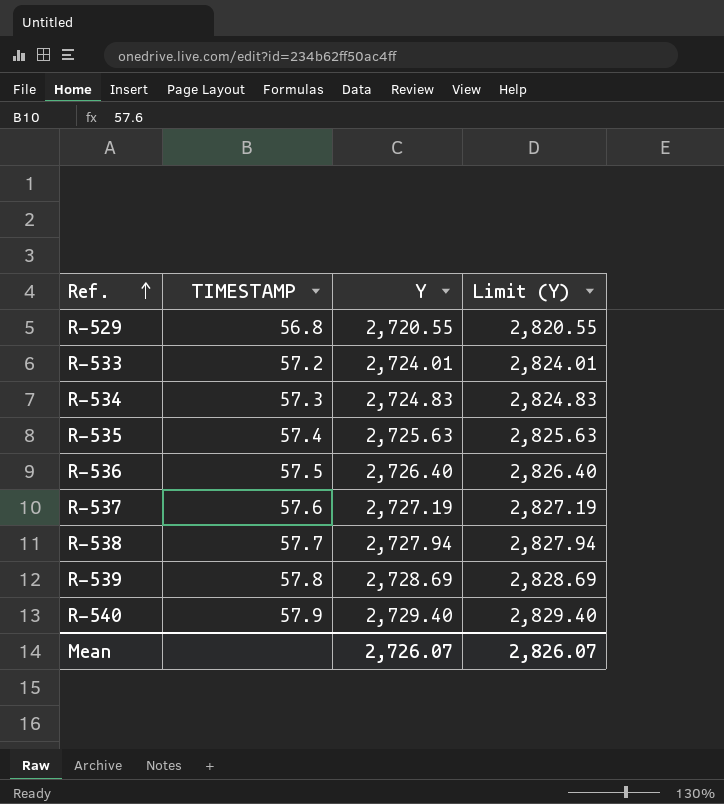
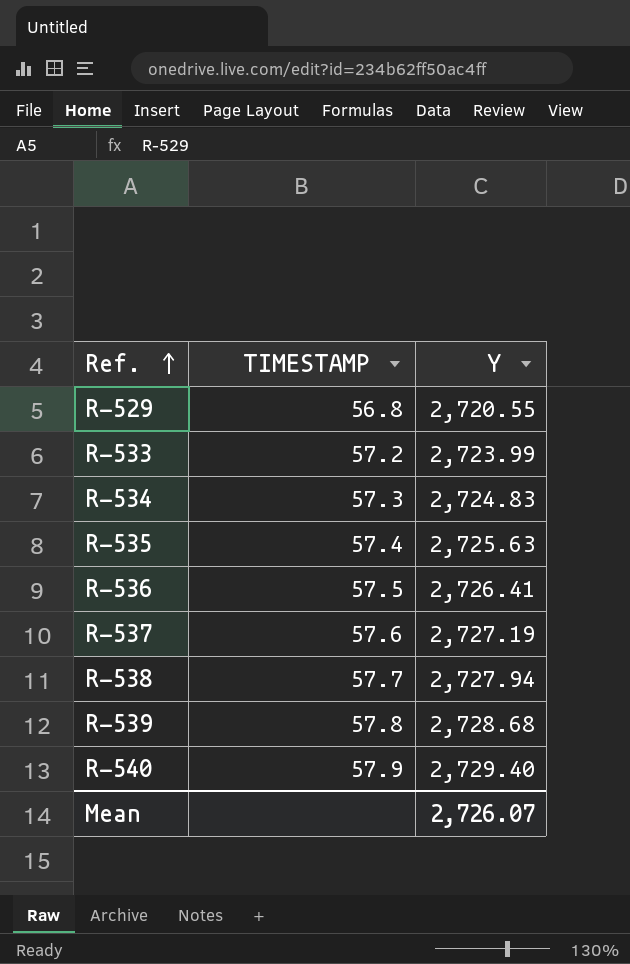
column Limit (Y) | formula: [Y] + 100 -> none
R-533 | Y: 2,724.01 -> 2,723.99
R-536 | Y: 2,726.40 -> 2,726.41
R-539 | Y: 2,728.69 -> 2,728.68

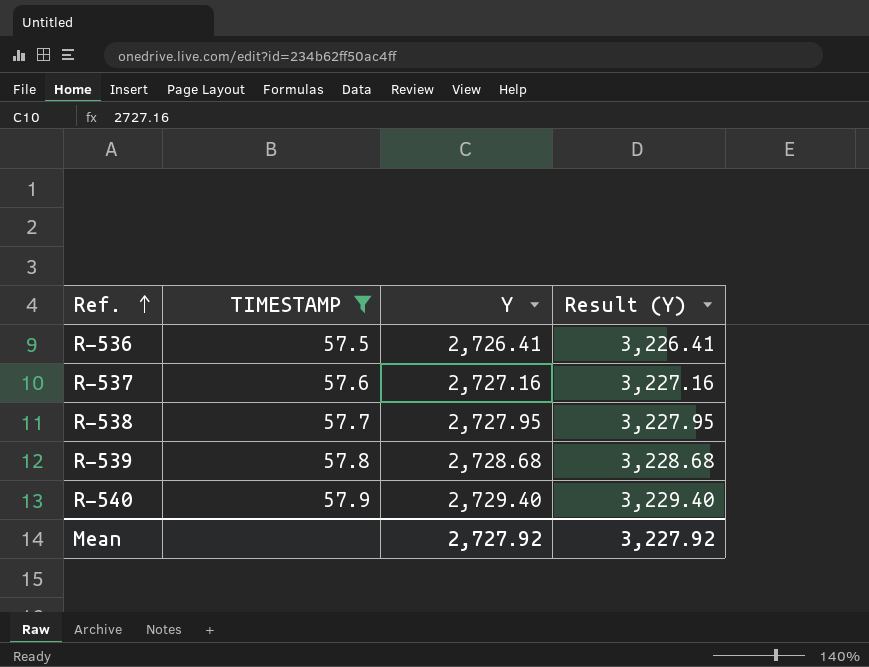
filter: none -> TIMESTAMP >= 57.5
column Result (Y) | formula: none -> [Y] + 500
R-537 | Y: 2,727.19 -> 2,727.16
R-538 | Y: 2,727.94 -> 2,727.95
Mean | Y: 2,726.07 -> 2,727.92

